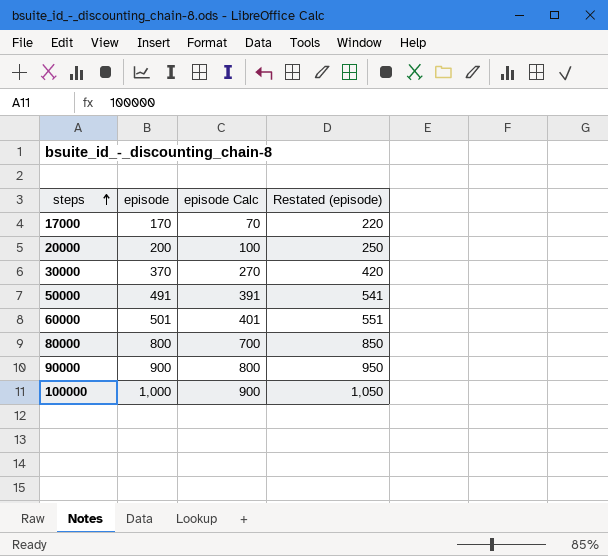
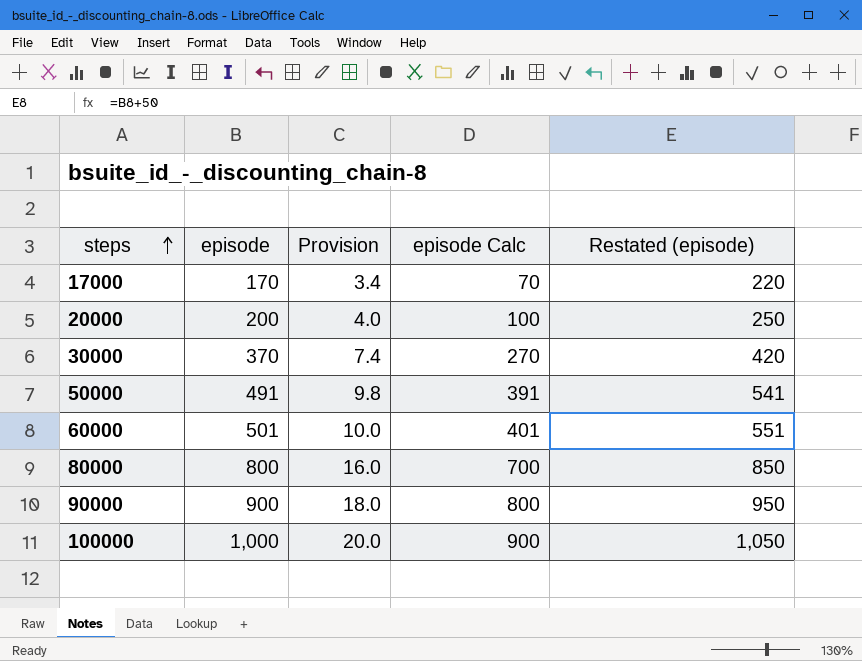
column Provision | formula: none -> [episode] * 0.02

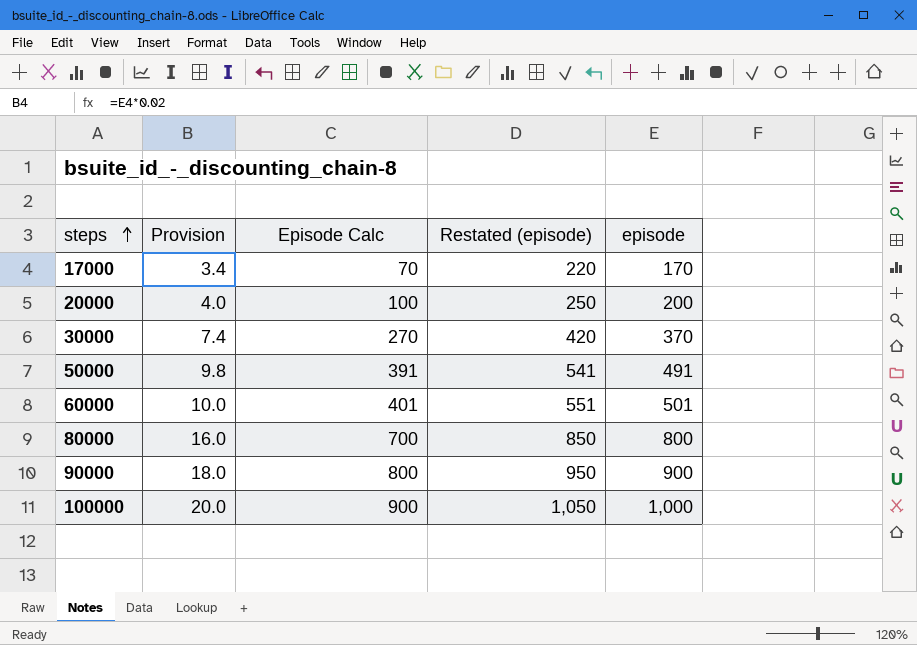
column name: episode Calc -> Episode Calc
column episode | position: 2 -> 5

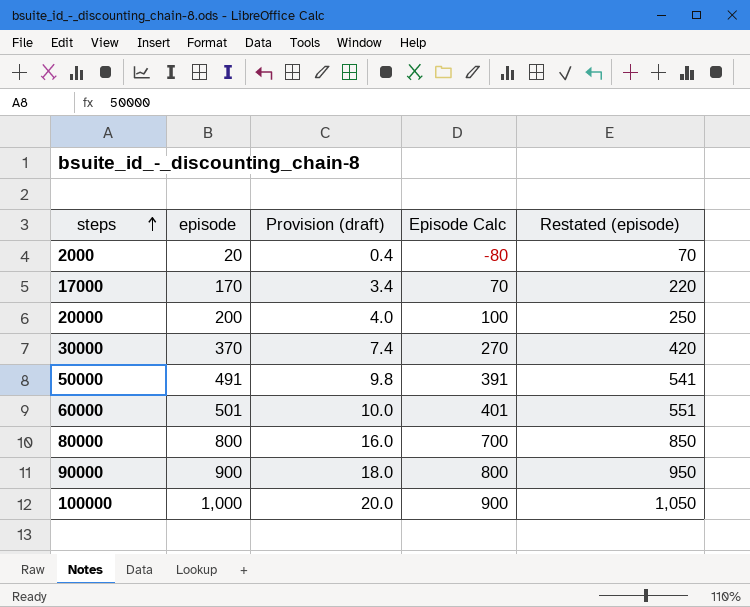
column episode | position: 5 -> 2
column name: Provision -> Provision (draft)
row 2000: none -> 20 | 0.4 | -80 | 70

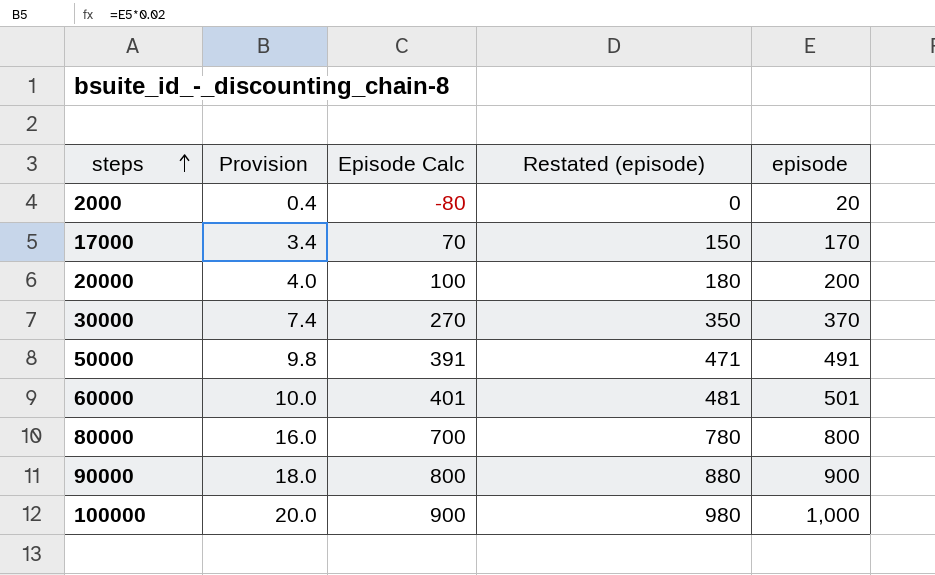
column name: Provision (draft) -> Provision
column Restated (episode) | formula: [episode] + 50 -> [episode] - 20
column episode | position: 2 -> 5

